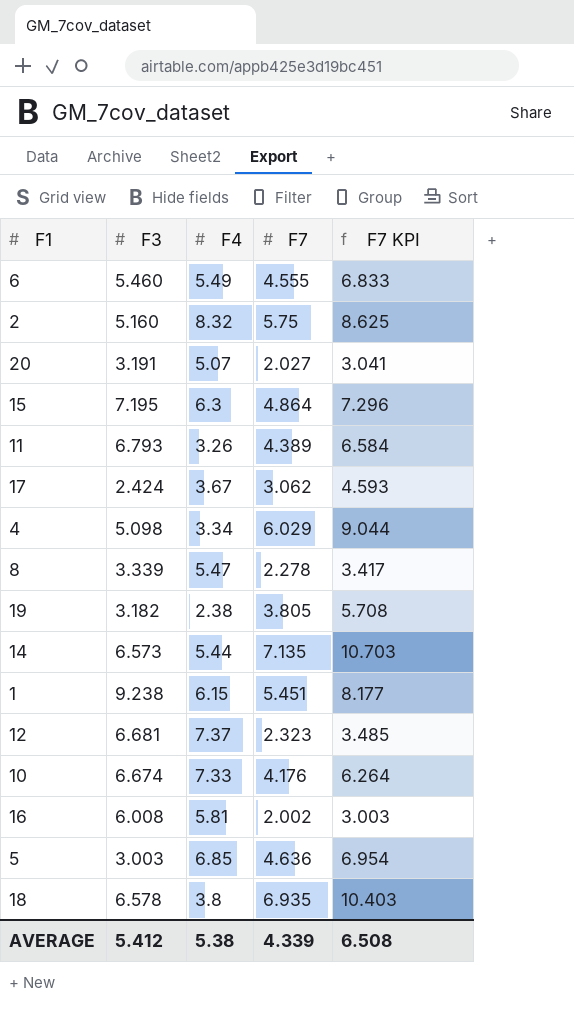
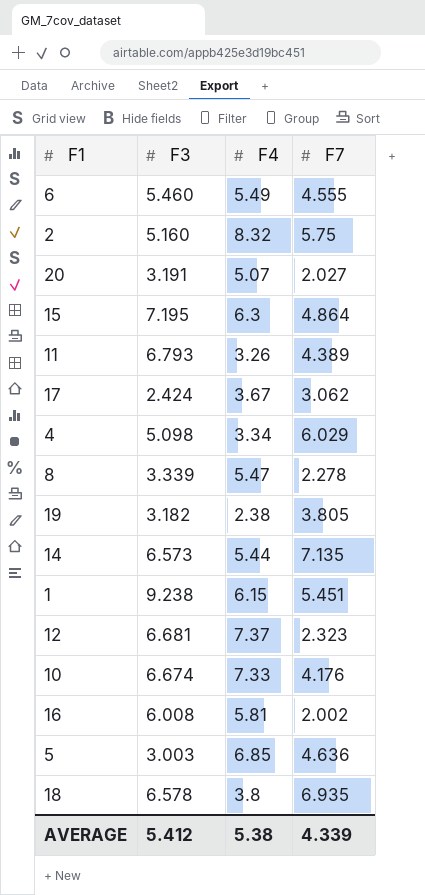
column F7 KPI | formula: [F7] * 1.5 -> none

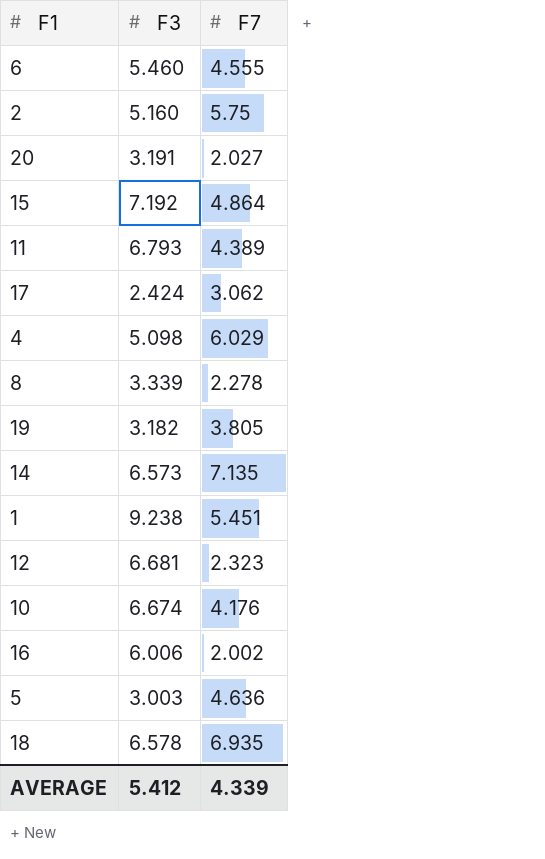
column F4 | position: 3 -> none
15 | F3: 7.195 -> 7.192
16 | F3: 6.008 -> 6.006

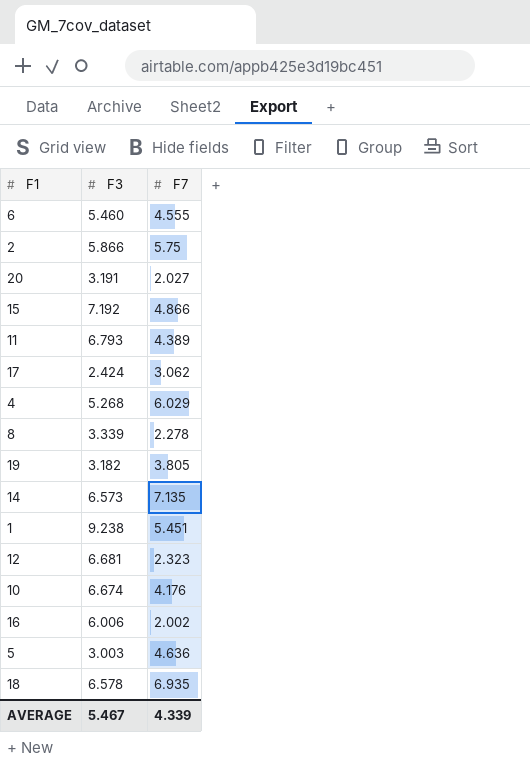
2 | F3: 5.160 -> 5.866
15 | F7: 4.864 -> 4.866
4 | F3: 5.098 -> 5.268
AVERAGE | F3: 5.412 -> 5.467

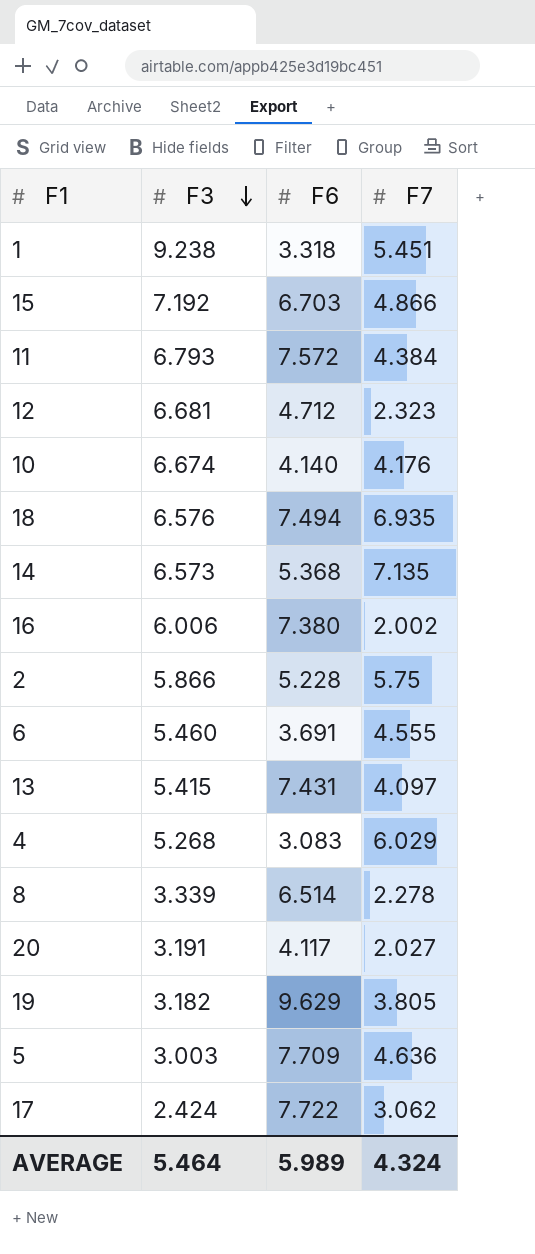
row order: none -> F3 descending
column F6 | position: none -> 3
11 | F7: 4.389 -> 4.384
18 | F3: 6.578 -> 6.576
row 13: none -> 5.415 | 7.431 | 4.097
AVERAGE | F3: 5.467 -> 5.464
AVERAGE | F7: 4.339 -> 4.324

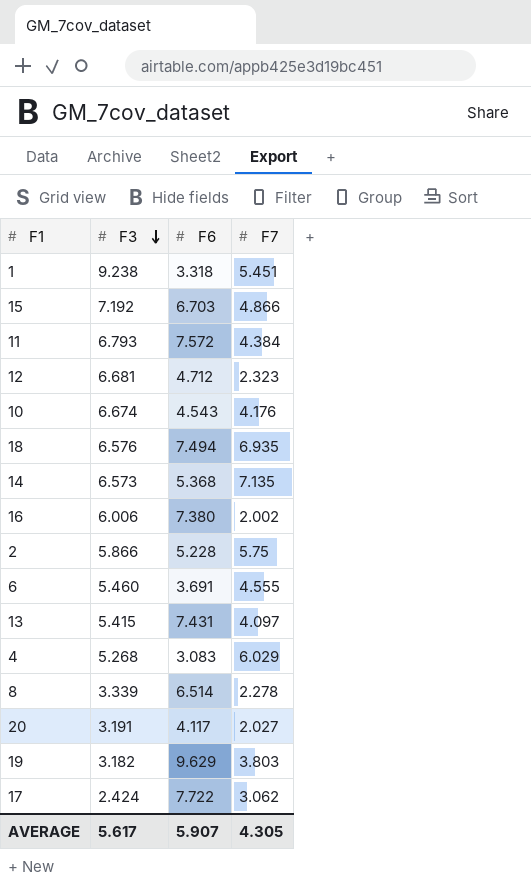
row 5: 3.003 | 7.709 | 4.636 -> none
10 | F6: 4.140 -> 4.543
19 | F7: 3.805 -> 3.803
AVERAGE | F3: 5.464 -> 5.617
AVERAGE | F6: 5.989 -> 5.907
AVERAGE | F7: 4.324 -> 4.305

